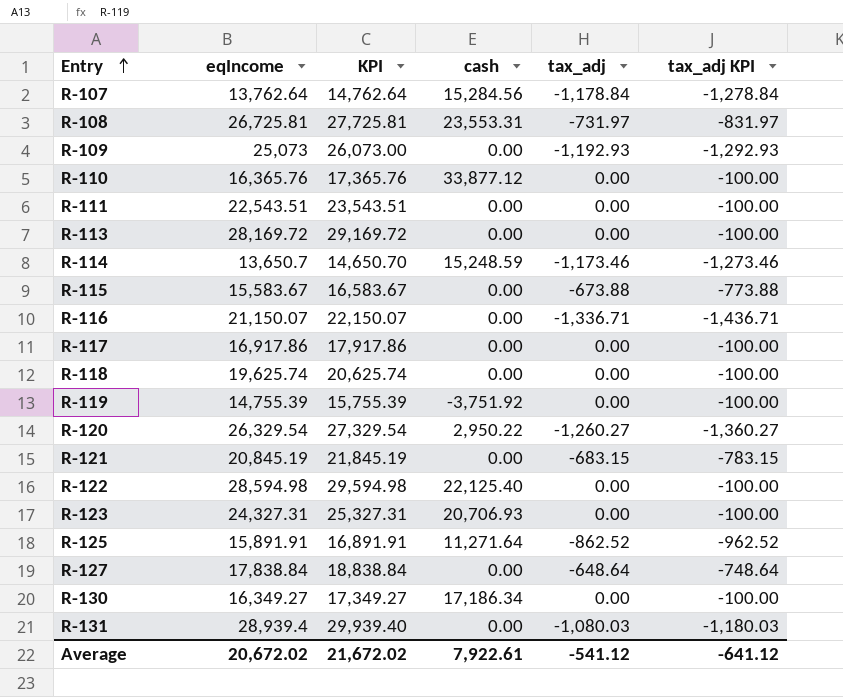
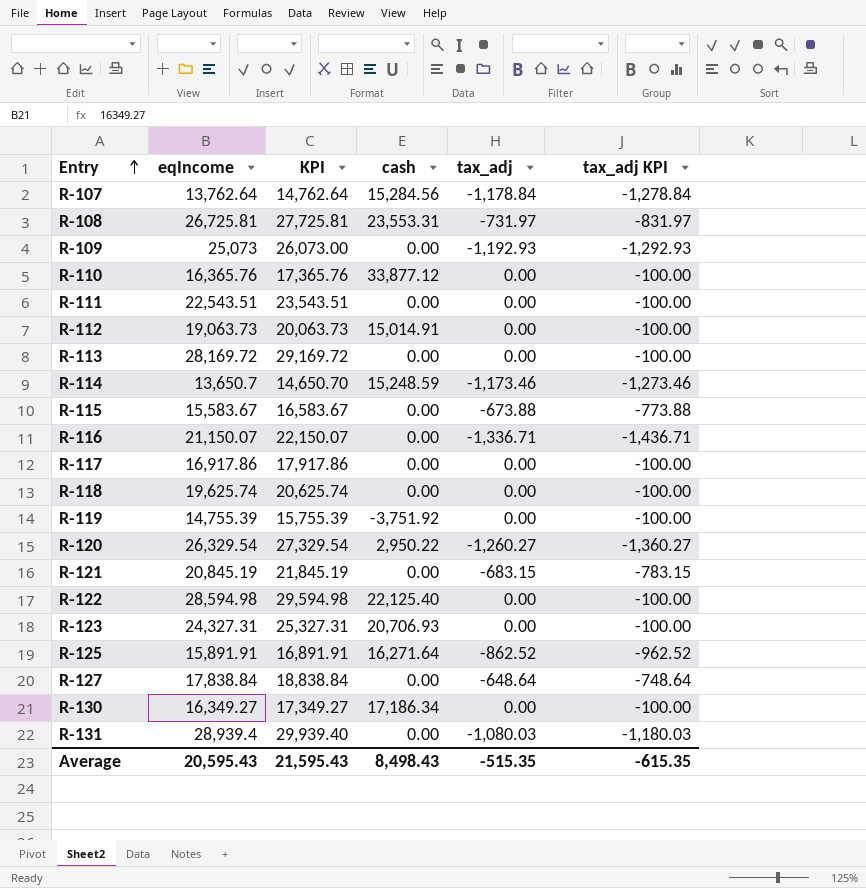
row R-112: none -> 19,063.73 | 20,063.73 | 15,014.91 | 0.00 | -100.00
R-125 | cash: 11,271.64 -> 16,271.64
Average | eqIncome: 20,672.02 -> 20,595.43
Average | KPI: 21,672.02 -> 21,595.43
Average | cash: 7,922.61 -> 8,498.43
Average | tax_adj: -541.12 -> -515.35
Average | tax_adj KPI: -641.12 -> -615.35

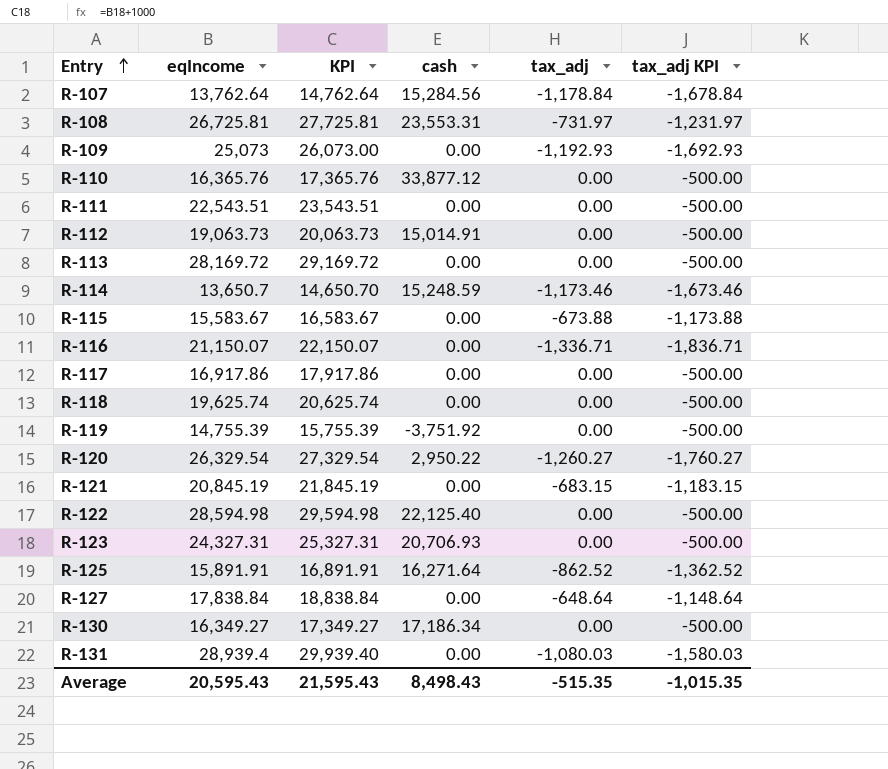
column tax_adj KPI | formula: [tax_adj] - 100 -> [tax_adj] - 500
Average | tax_adj KPI: -615.35 -> -1,015.35

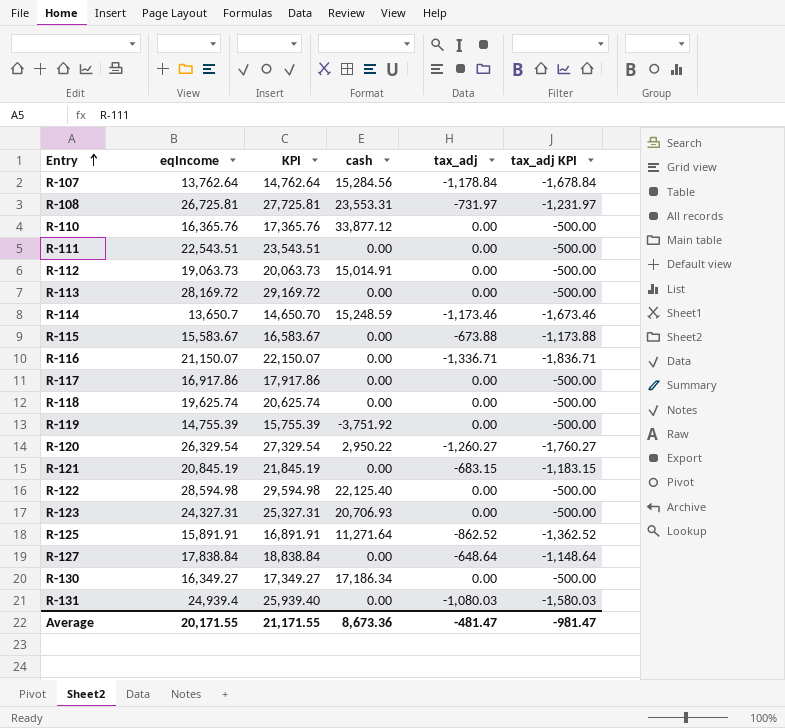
row R-109: 25,073 | 26,073.00 | 0.00 | -1,192.93 | -1,692.93 -> none
R-125 | cash: 16,271.64 -> 11,271.64
R-131 | eqIncome: 28,939.4 -> 24,939.4
R-131 | KPI: 29,939.40 -> 25,939.40
Average | eqIncome: 20,595.43 -> 20,171.55
Average | KPI: 21,595.43 -> 21,171.55
Average | cash: 8,498.43 -> 8,673.36
Average | tax_adj: -515.35 -> -481.47
Average | tax_adj KPI: -1,015.35 -> -981.47

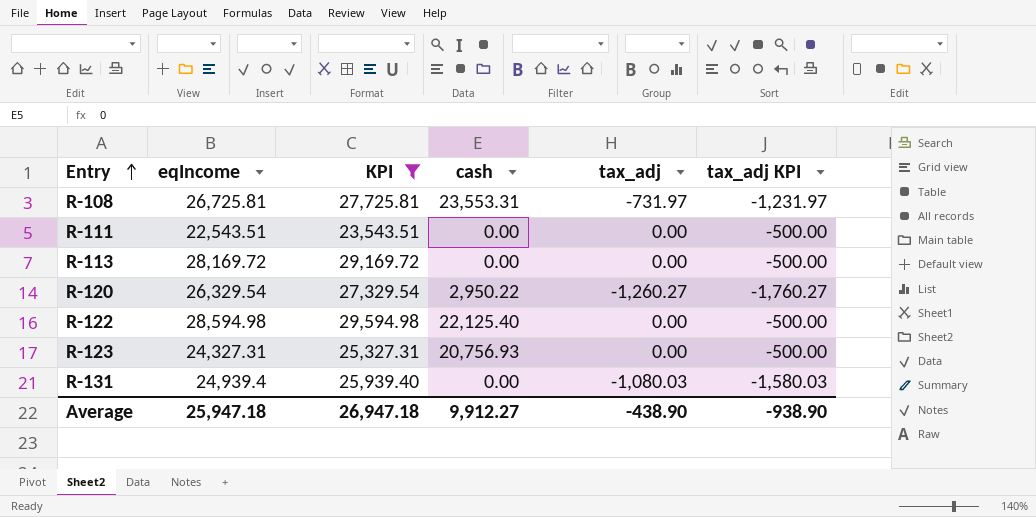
filter: none -> KPI >= 23,543.51
R-123 | cash: 20,706.93 -> 20,756.93
Average | eqIncome: 20,171.55 -> 25,947.18
Average | KPI: 21,171.55 -> 26,947.18
Average | cash: 8,673.36 -> 9,912.27
Average | tax_adj: -481.47 -> -438.90
Average | tax_adj KPI: -981.47 -> -938.90

